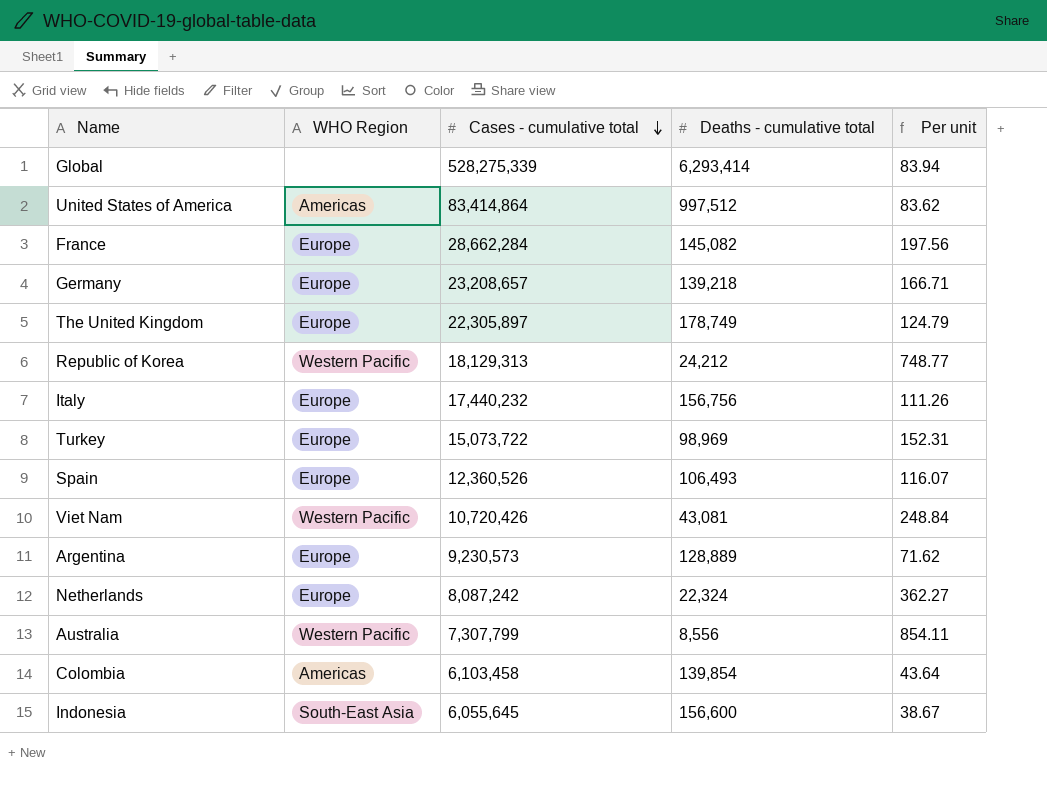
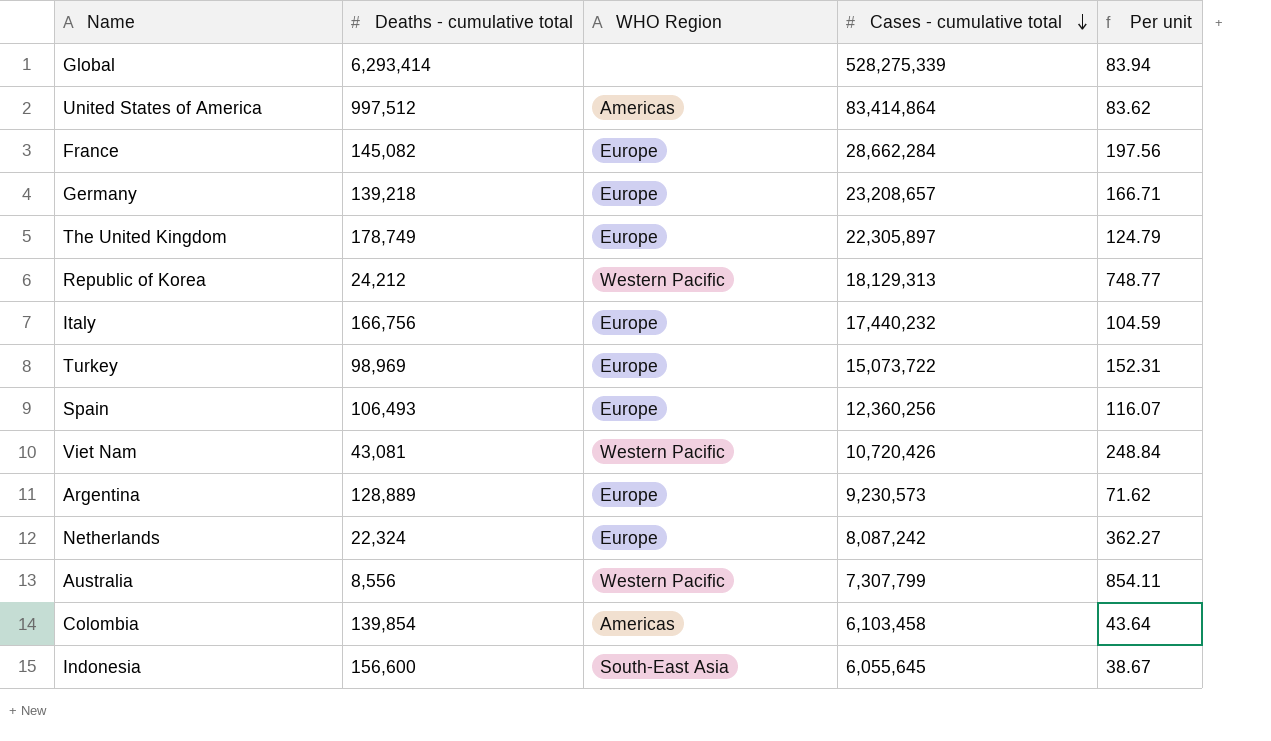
column Deaths - cumulative total | position: 4 -> 2
Italy | Deaths - cumulative total: 156,756 -> 166,756
Italy | Per unit: 111.26 -> 104.59
Spain | Cases - cumulative total: 12,360,526 -> 12,360,256

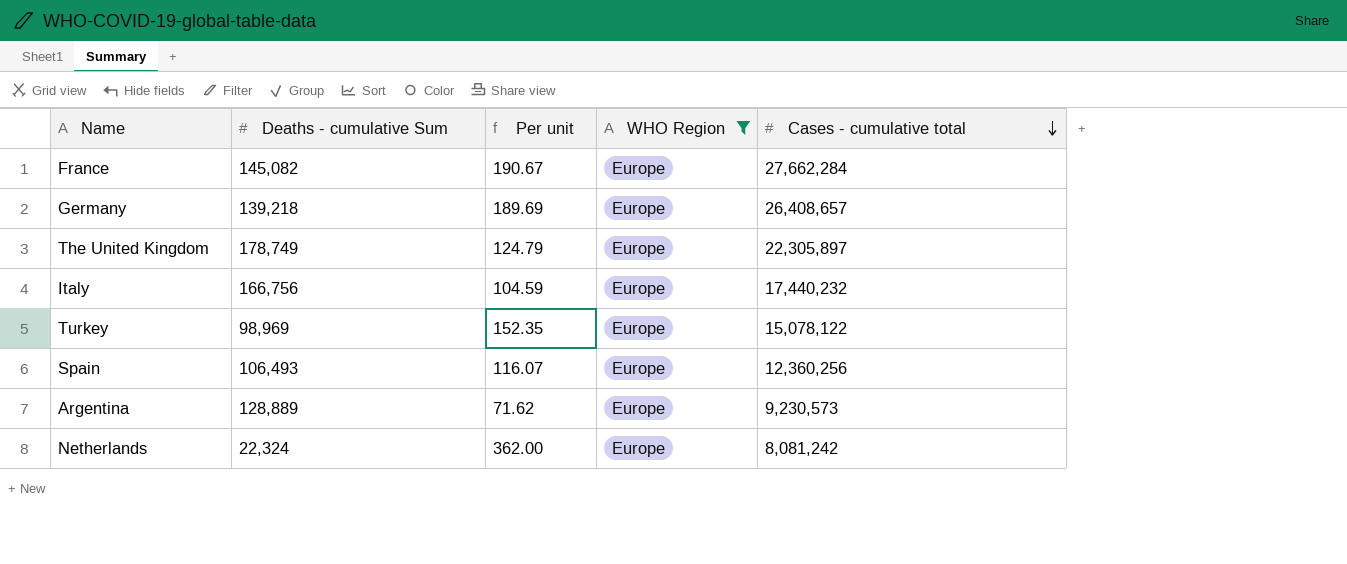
filter: none -> WHO Region = Europe
column name: Deaths - cumulative total -> Deaths - cumulative Sum
column Per unit | position: 5 -> 3
France | Per unit: 197.56 -> 190.67
France | Cases - cumulative total: 28,662,284 -> 27,662,284
Germany | Per unit: 166.71 -> 189.69
Germany | Cases - cumulative total: 23,208,657 -> 26,408,657
Turkey | Per unit: 152.31 -> 152.35
Turkey | Cases - cumulative total: 15,073,722 -> 15,078,122
Netherlands | Per unit: 362.27 -> 362.00
Netherlands | Cases - cumulative total: 8,087,242 -> 8,081,242

